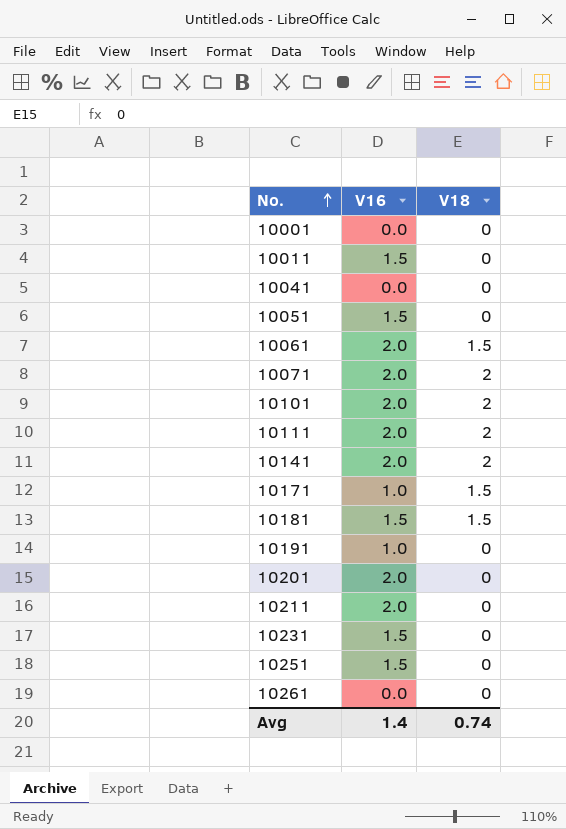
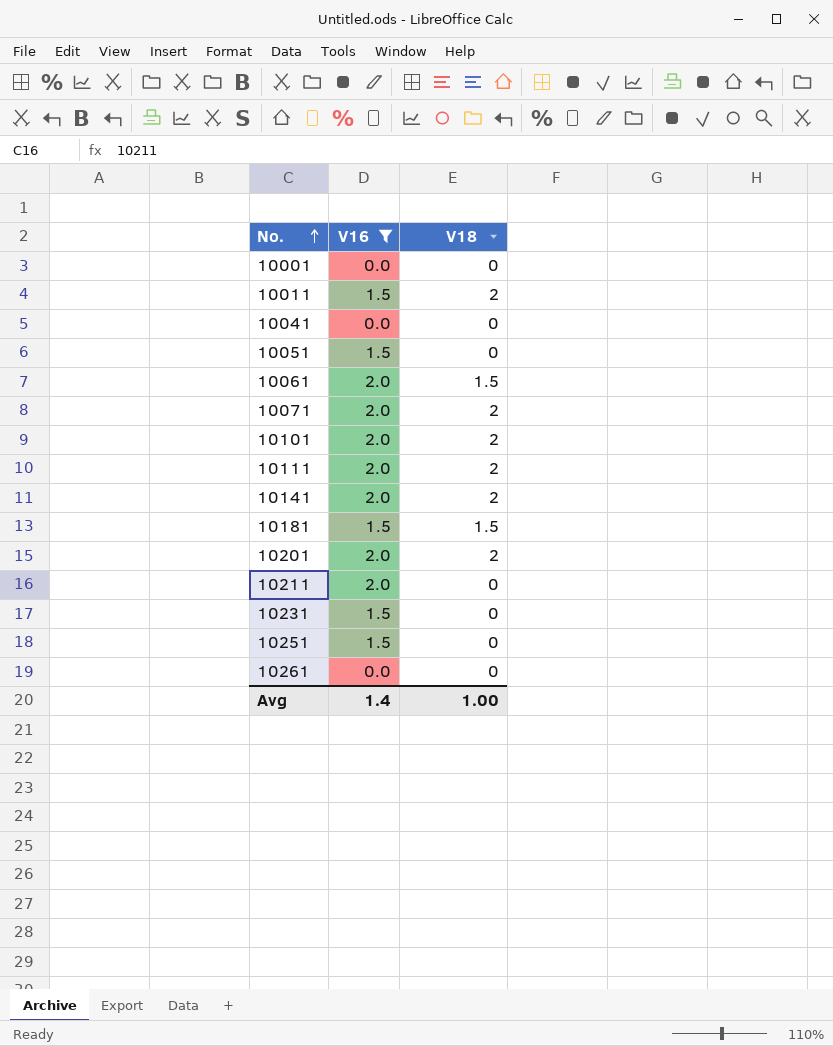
filter: none -> V16 != 1.0
10011 | V18: 0 -> 2
10201 | V18: 0 -> 2
Avg | V18: 0.74 -> 1.00

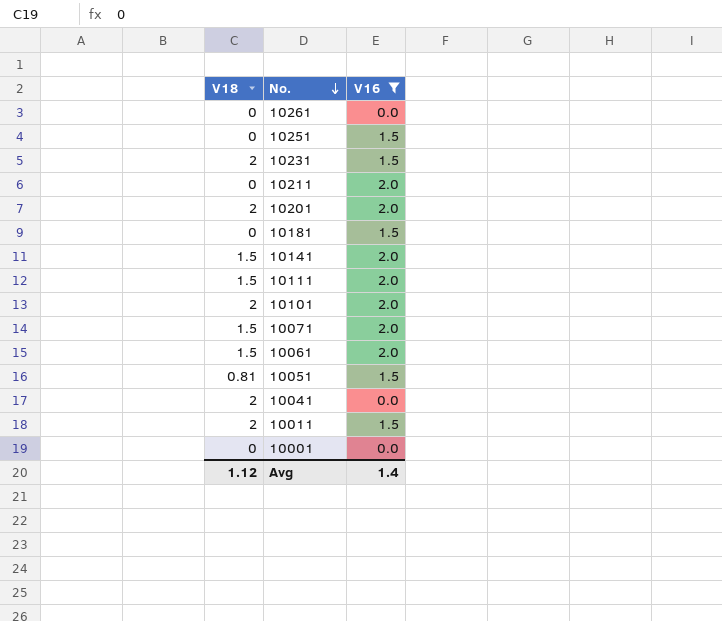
row order: No. ascending -> No. descending
column V18 | position: 3 -> 1
10231 | V18: 0 -> 2
10181 | V18: 1.5 -> 0
10141 | V18: 2 -> 1.5
10111 | V18: 2 -> 1.5
10071 | V18: 2 -> 1.5
10051 | V18: 0 -> 0.81
10041 | V18: 0 -> 2
Avg | V18: 1.00 -> 1.12

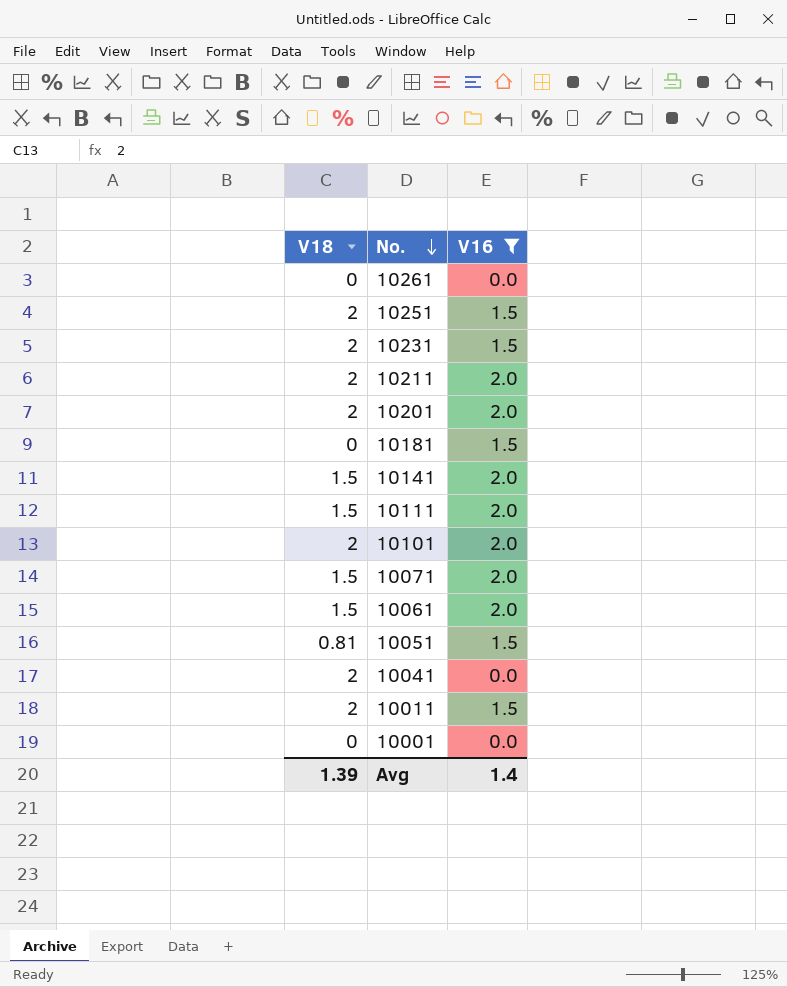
10251 | V18: 0 -> 2
10211 | V18: 0 -> 2
Avg | V18: 1.12 -> 1.39

